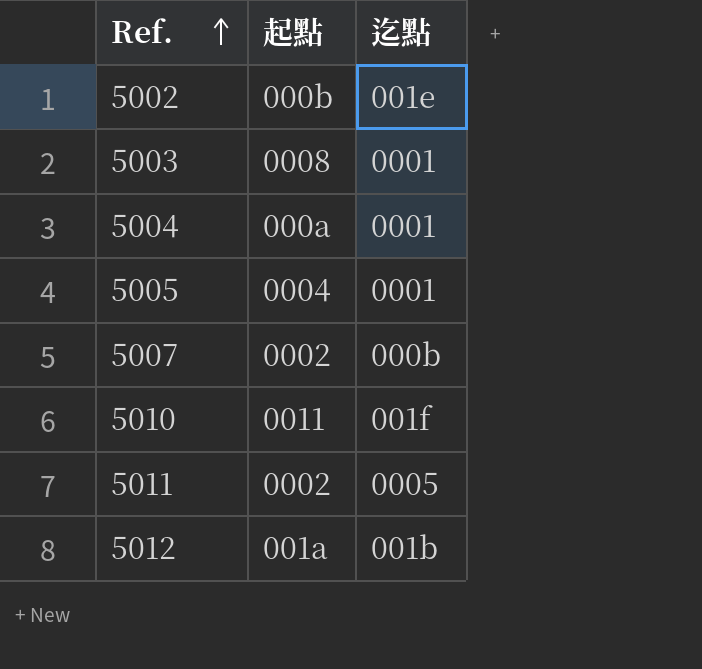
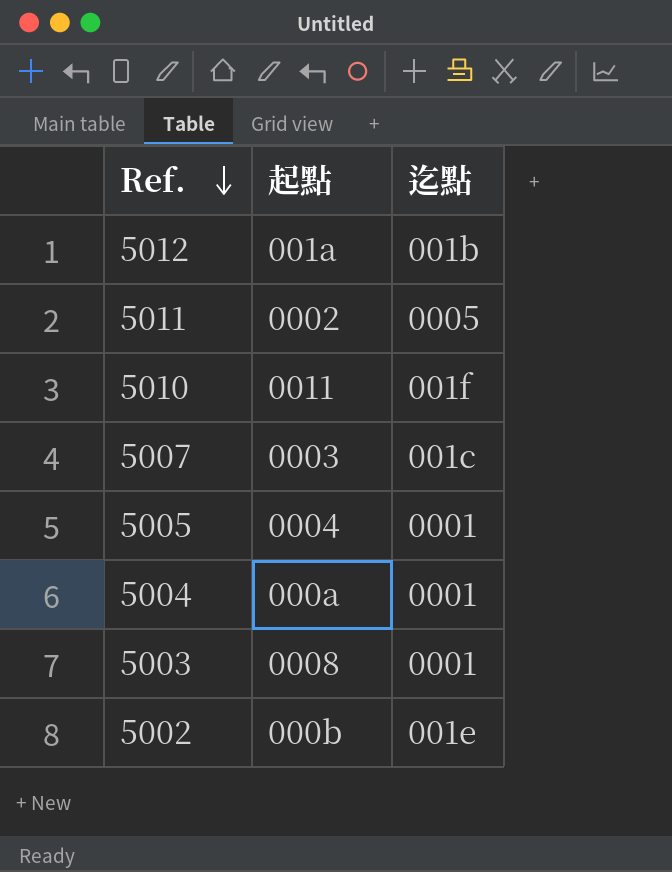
row order: Ref. ascending -> Ref. descending
5007 | 起點: 0002 -> 0003
5007 | 迄點: 000b -> 001c

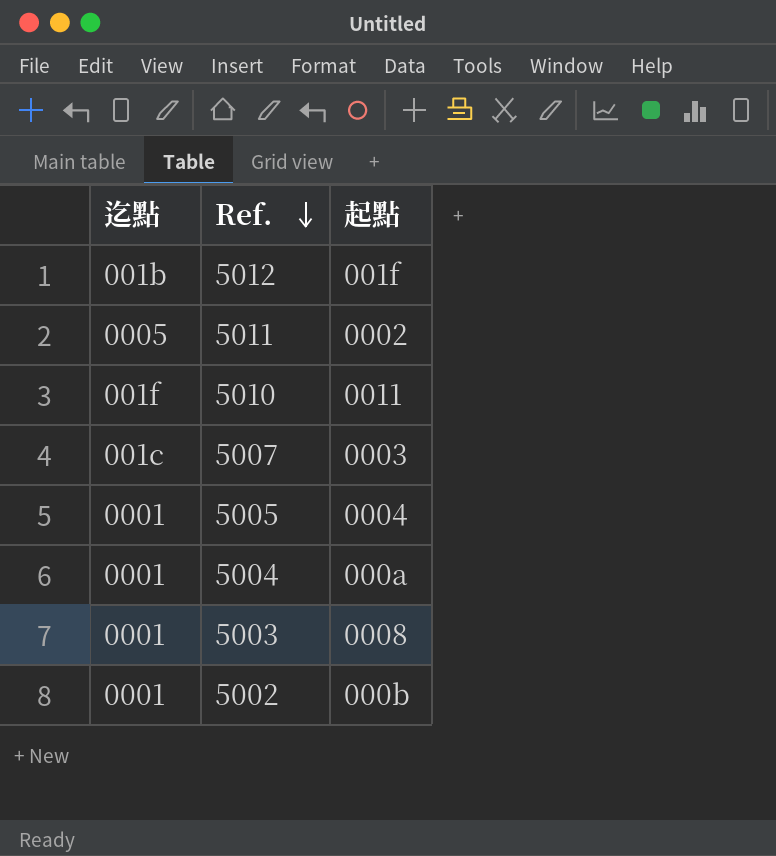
column 迄點 | position: 3 -> 1
5012 | 起點: 001a -> 001f
5002 | 迄點: 001e -> 0001

